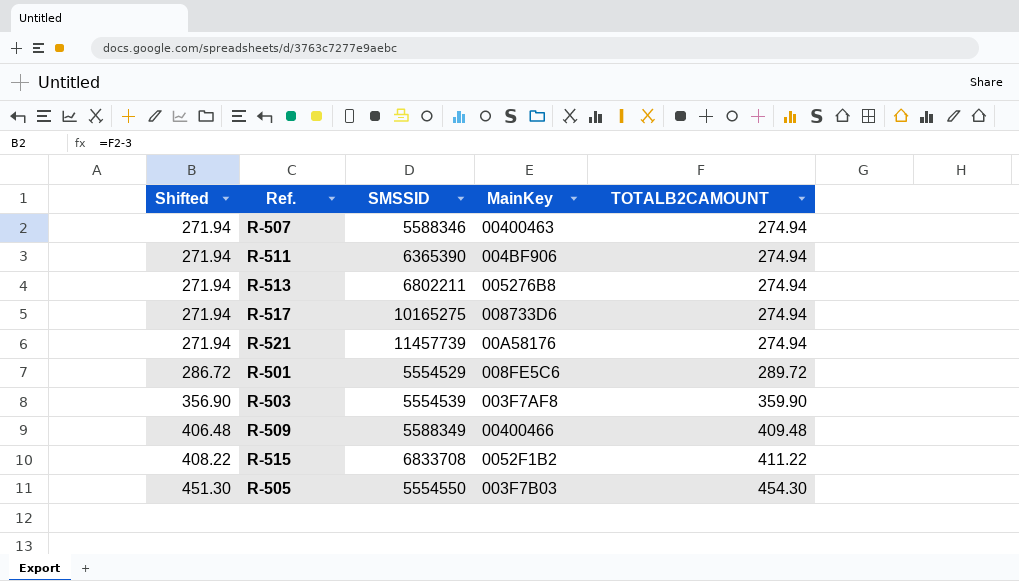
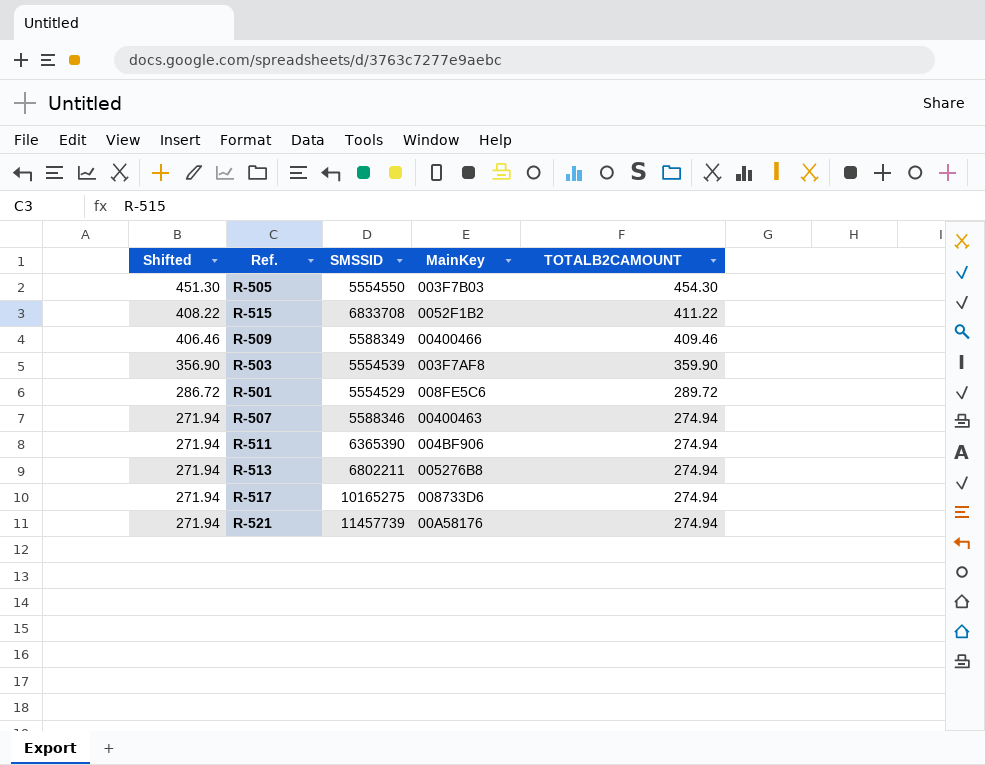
row order: Shifted ascending -> Shifted descending
R-509 | Shifted: 406.48 -> 406.46
R-509 | TOTALB2CAMOUNT: 409.48 -> 409.46

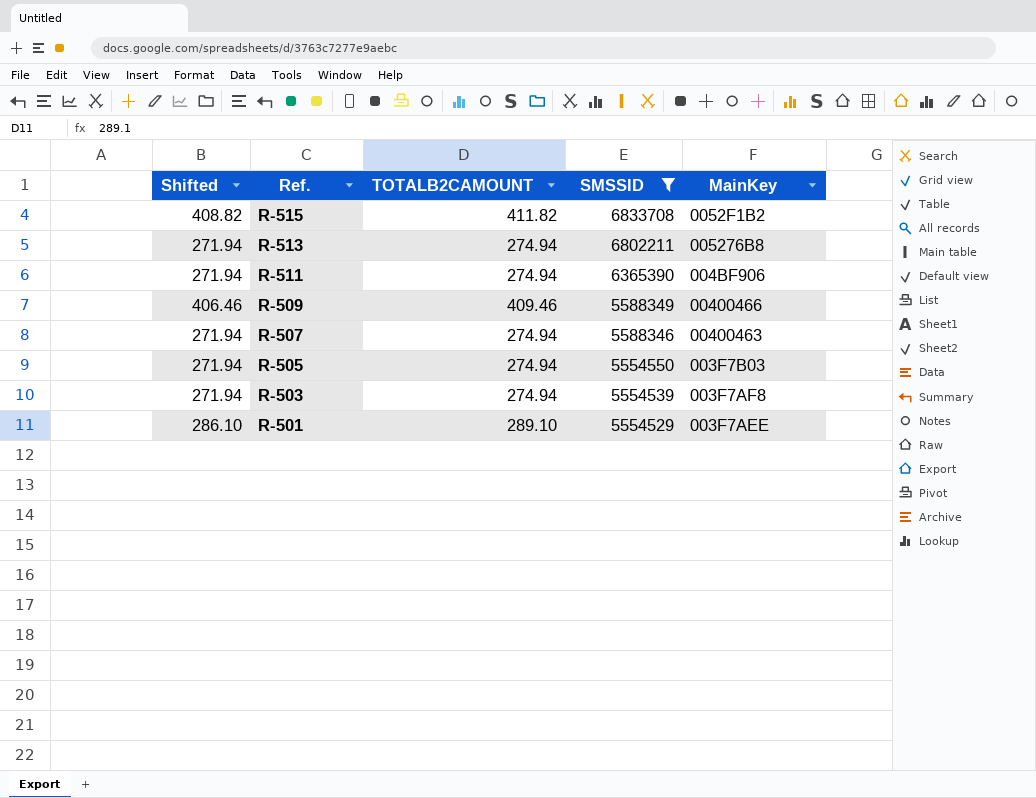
filter: none -> SMSSID <= 6833708
row order: Shifted descending -> Ref. descending
column TOTALB2CAMOUNT | position: 5 -> 3
R-515 | Shifted: 408.22 -> 408.82
R-515 | TOTALB2CAMOUNT: 411.22 -> 411.82
R-505 | Shifted: 451.30 -> 271.94
R-505 | TOTALB2CAMOUNT: 454.30 -> 274.94
R-503 | Shifted: 356.90 -> 271.94
R-503 | TOTALB2CAMOUNT: 359.90 -> 274.94
R-501 | Shifted: 286.72 -> 286.10
R-501 | TOTALB2CAMOUNT: 289.72 -> 289.10
R-501 | MainKey: 008FE5C6 -> 003F7AEE

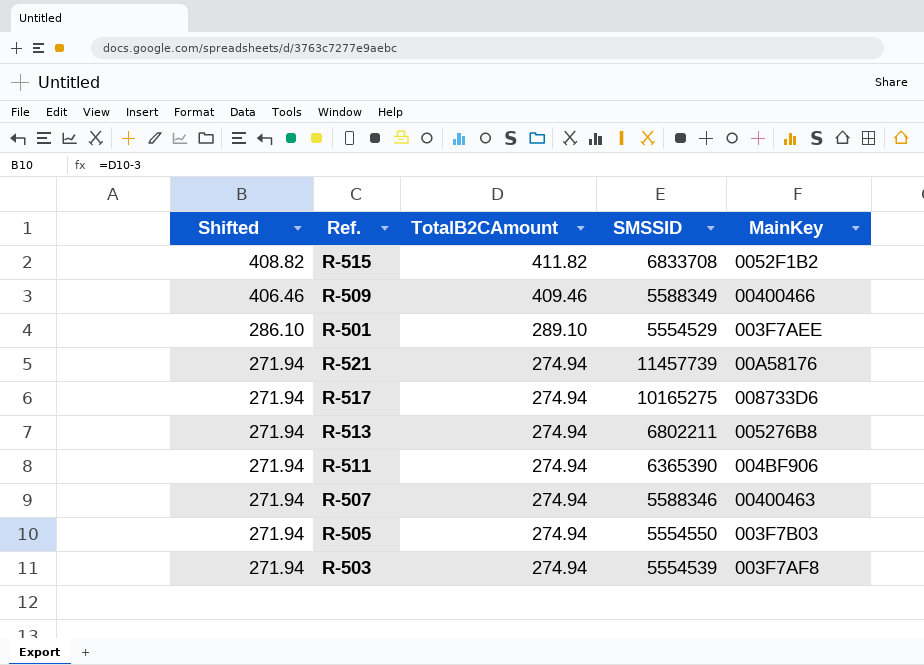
filter: SMSSID <= 6833708 -> none
row order: Ref. descending -> Shifted descending
column name: TOTALB2CAMOUNT -> TotalB2CAmount

